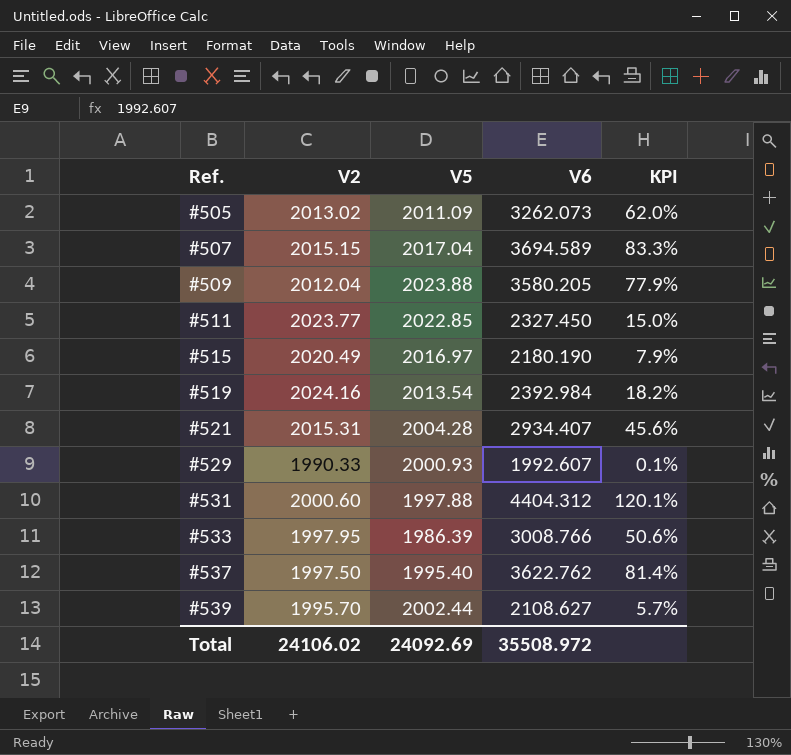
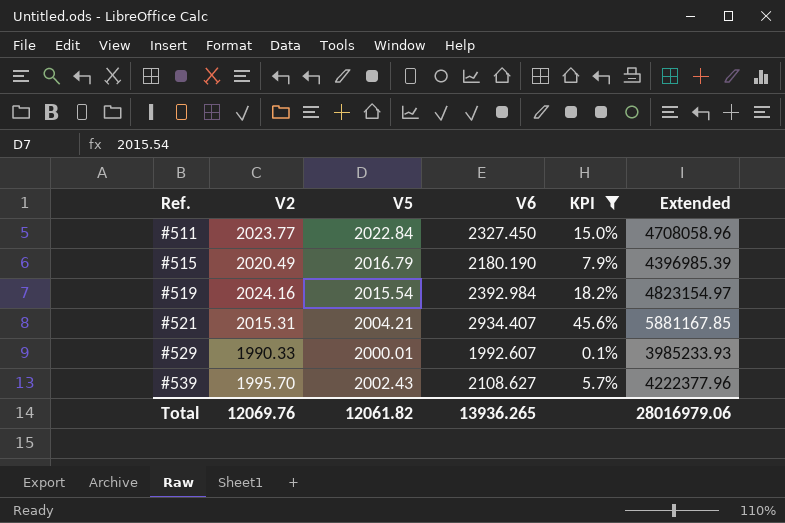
filter: none -> KPI <= 45.6%
column Extended | formula: none -> [V5] * [V6]
#511 | V5: 2022.85 -> 2022.84
#515 | V5: 2016.97 -> 2016.79
#519 | V5: 2013.54 -> 2015.54
#521 | V5: 2004.28 -> 2004.21
#529 | V5: 2000.93 -> 2000.01
#539 | V5: 2002.44 -> 2002.43
Total | V2: 24106.02 -> 12069.76
Total | V5: 24092.69 -> 12061.82
Total | V6: 35508.972 -> 13936.265

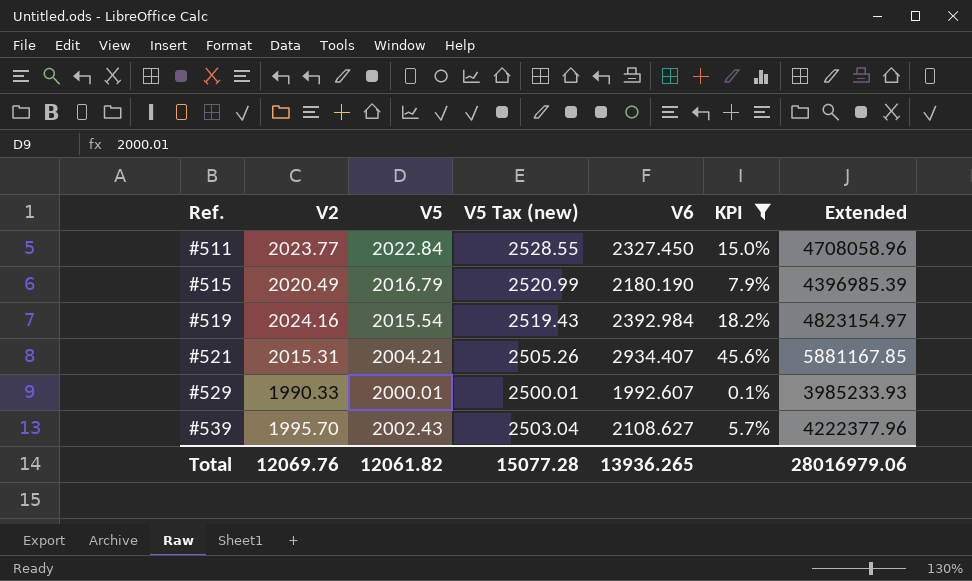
column V5 Tax (new) | formula: none -> [V5] * 1.25

